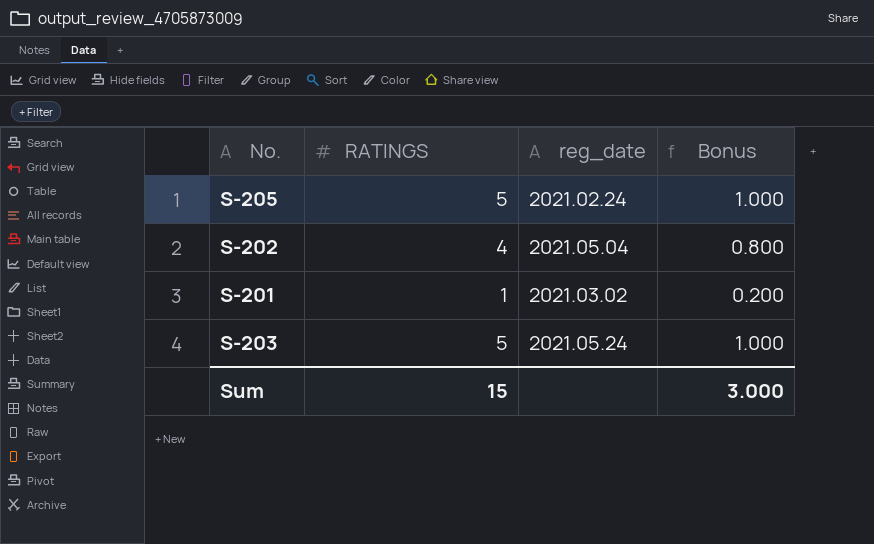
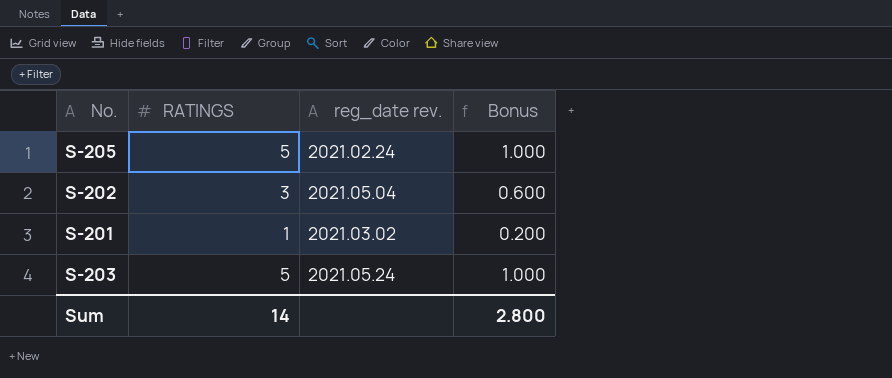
column name: reg_date -> reg_date rev.
S-202 | RATINGS: 4 -> 3
S-202 | Bonus: 0.800 -> 0.600
Sum | RATINGS: 15 -> 14
Sum | Bonus: 3.000 -> 2.800

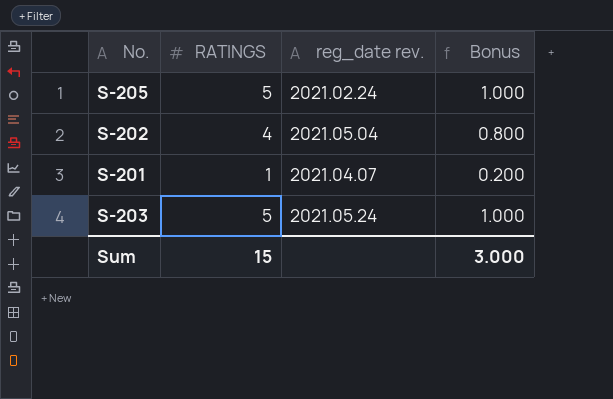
S-202 | RATINGS: 3 -> 4
S-202 | Bonus: 0.600 -> 0.800
S-201 | reg_date rev.: 2021.03.02 -> 2021.04.07
Sum | RATINGS: 14 -> 15
Sum | Bonus: 2.800 -> 3.000

